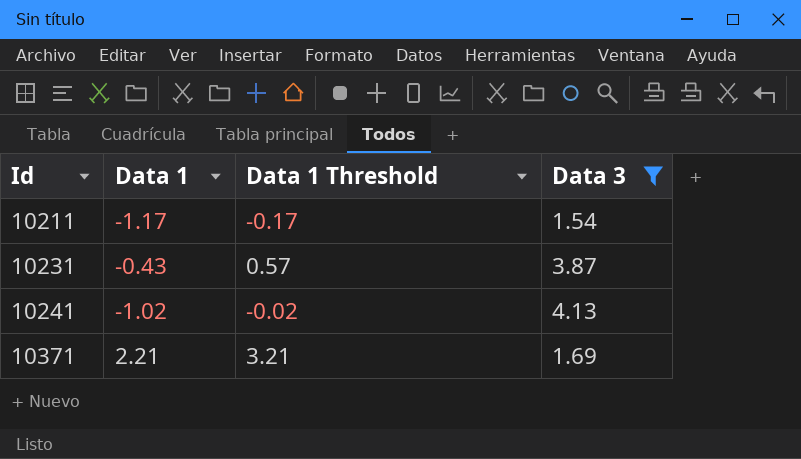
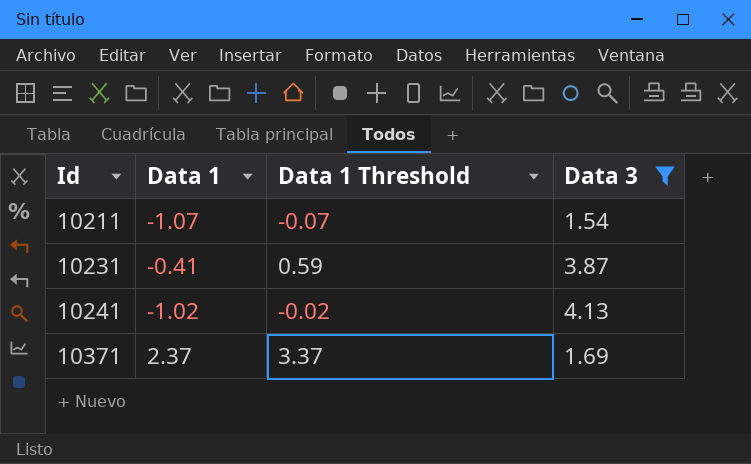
10211 | Data 1: -1.17 -> -1.07
10211 | Data 1 Threshold: -0.17 -> -0.07
10231 | Data 1: -0.43 -> -0.41
10231 | Data 1 Threshold: 0.57 -> 0.59
10371 | Data 1: 2.21 -> 2.37
10371 | Data 1 Threshold: 3.21 -> 3.37

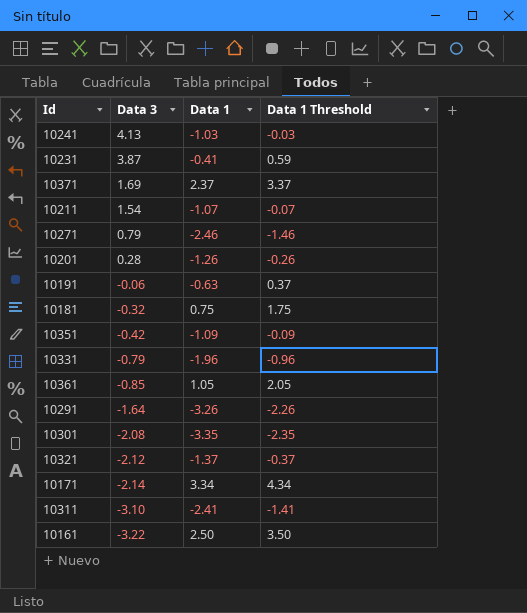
filter: Data 3 >= 1.54 -> none
row order: Id ascending -> Data 3 descending
column Data 3 | position: 4 -> 2
10241 | Data 1: -1.02 -> -1.03
10241 | Data 1 Threshold: -0.02 -> -0.03

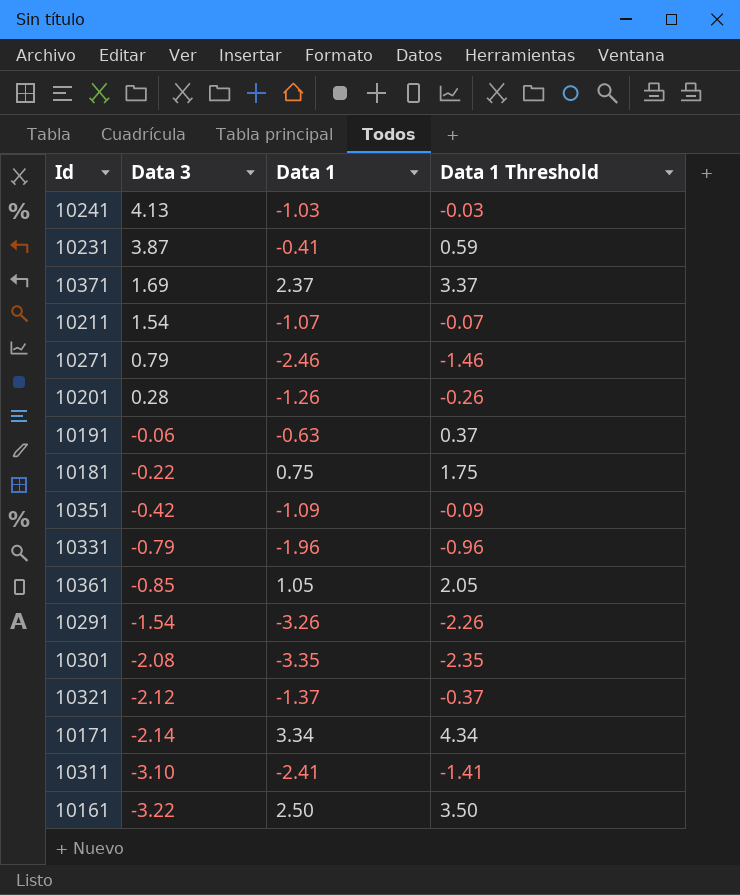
10181 | Data 3: -0.32 -> -0.22
10291 | Data 3: -1.64 -> -1.54

